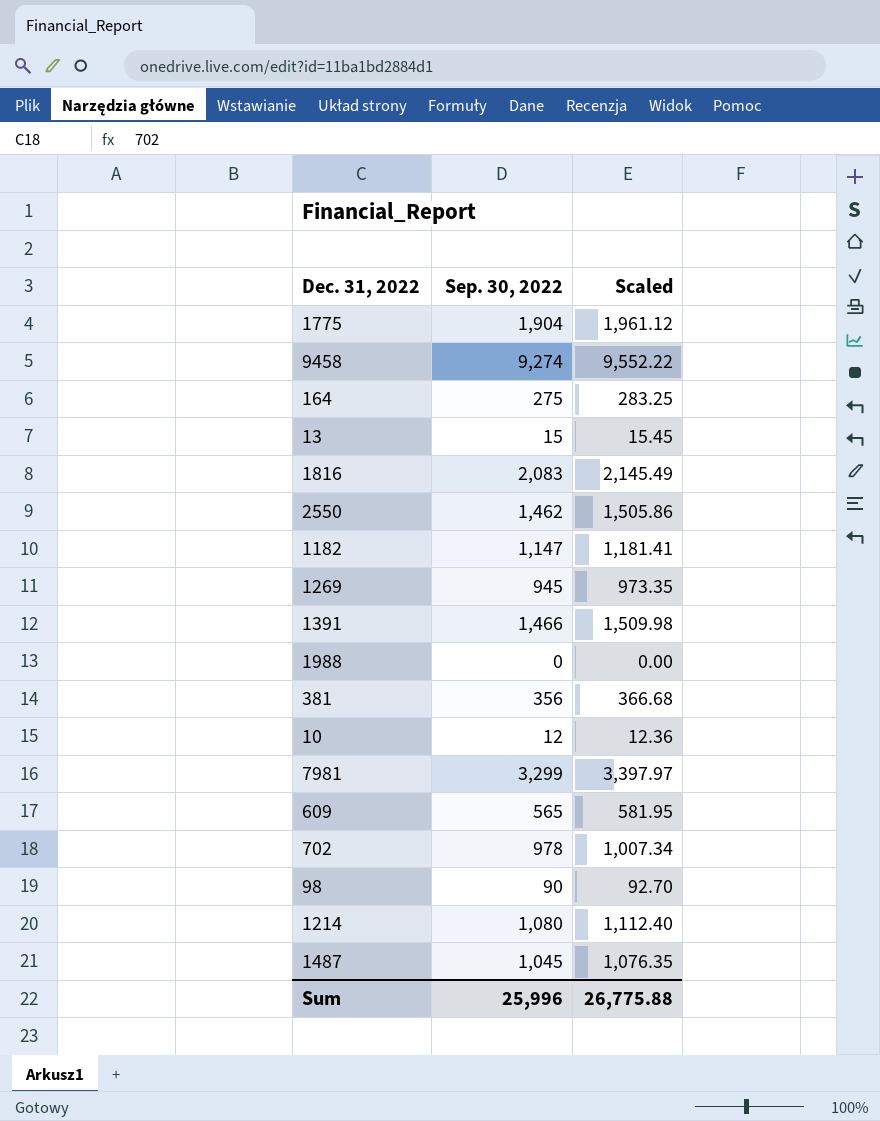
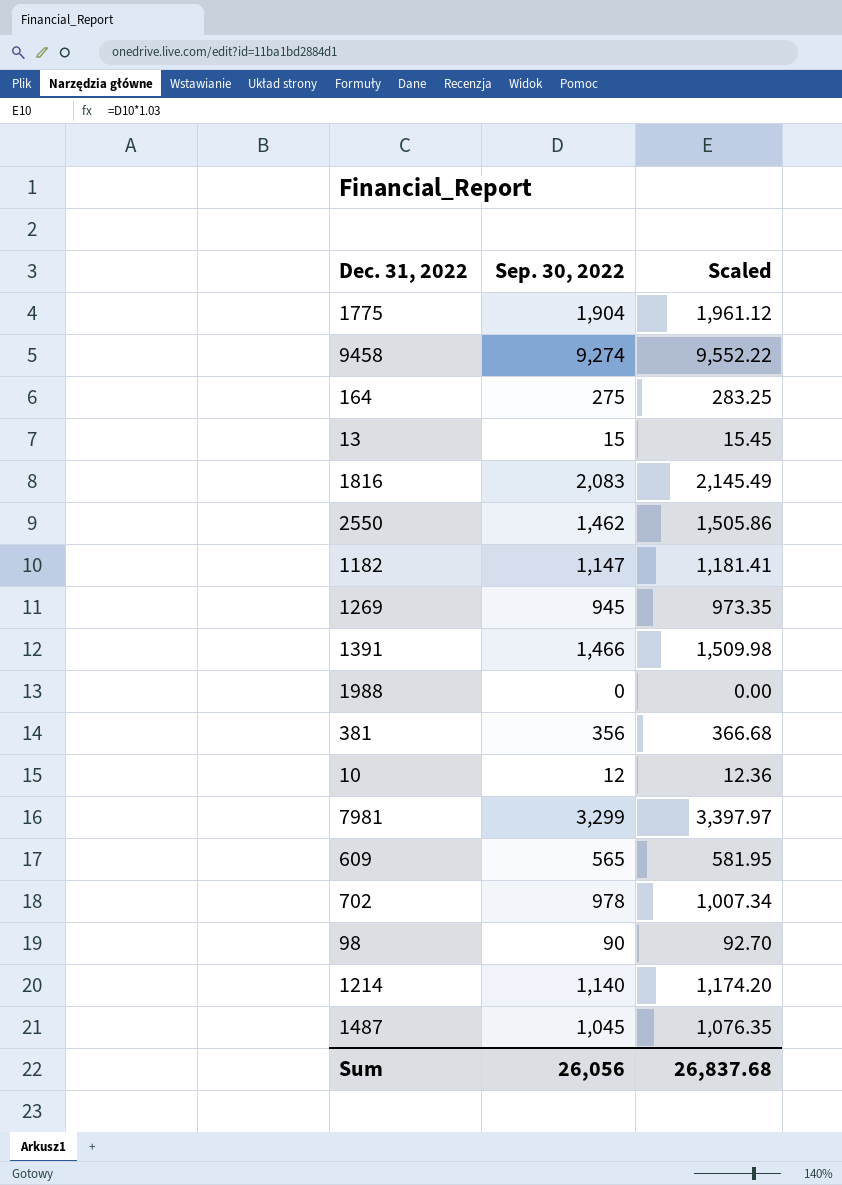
1214 | Sep. 30, 2022: 1,080 -> 1,140
1214 | Scaled: 1,112.40 -> 1,174.20
Sum | Sep. 30, 2022: 25,996 -> 26,056
Sum | Scaled: 26,775.88 -> 26,837.68

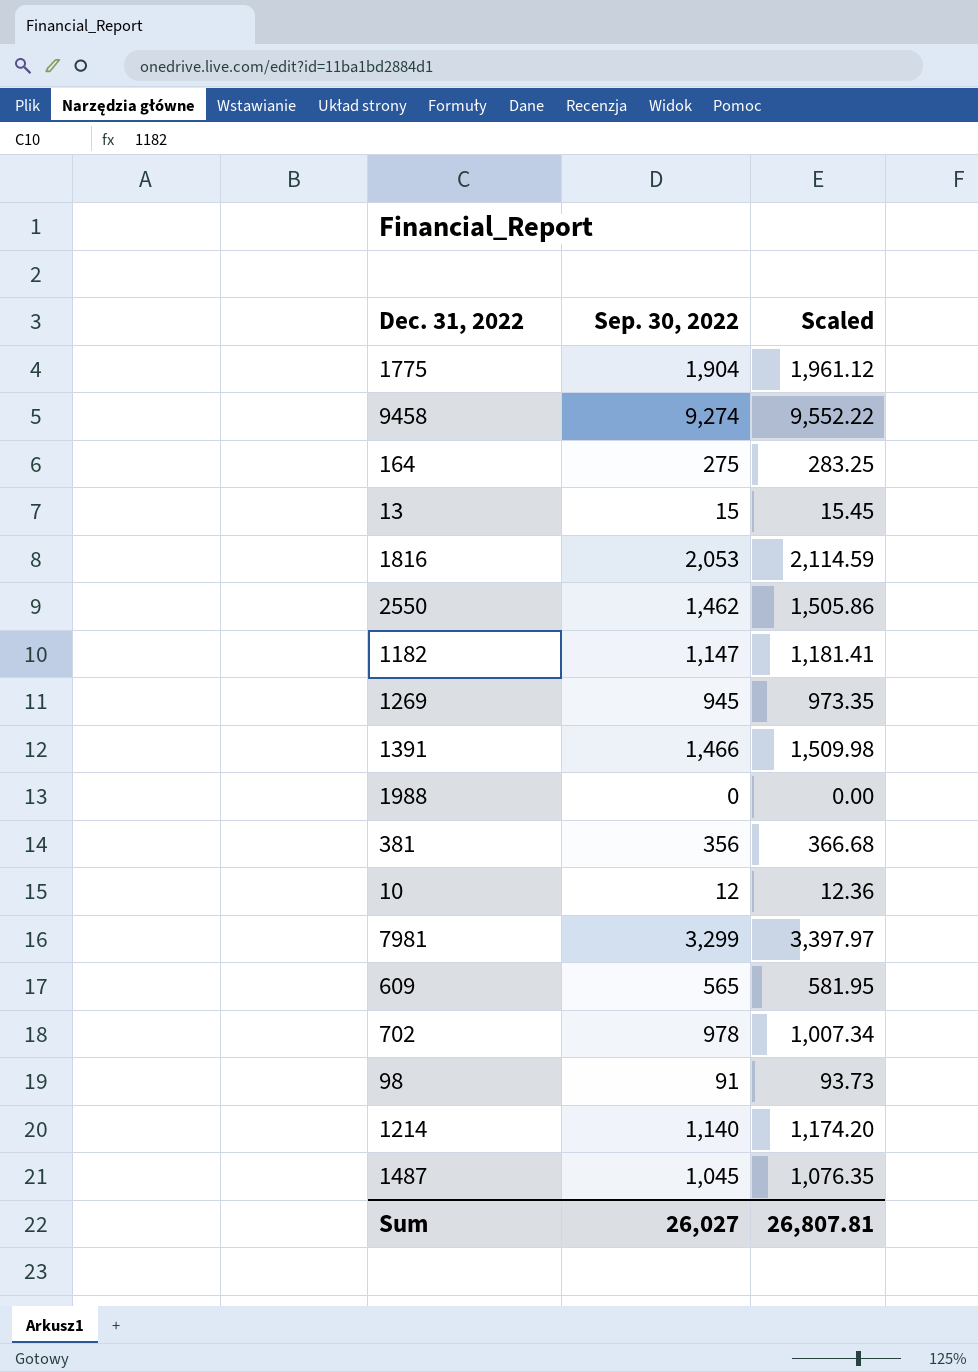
1816 | Sep. 30, 2022: 2,083 -> 2,053
1816 | Scaled: 2,145.49 -> 2,114.59
98 | Sep. 30, 2022: 90 -> 91
98 | Scaled: 92.70 -> 93.73
Sum | Sep. 30, 2022: 26,056 -> 26,027
Sum | Scaled: 26,837.68 -> 26,807.81

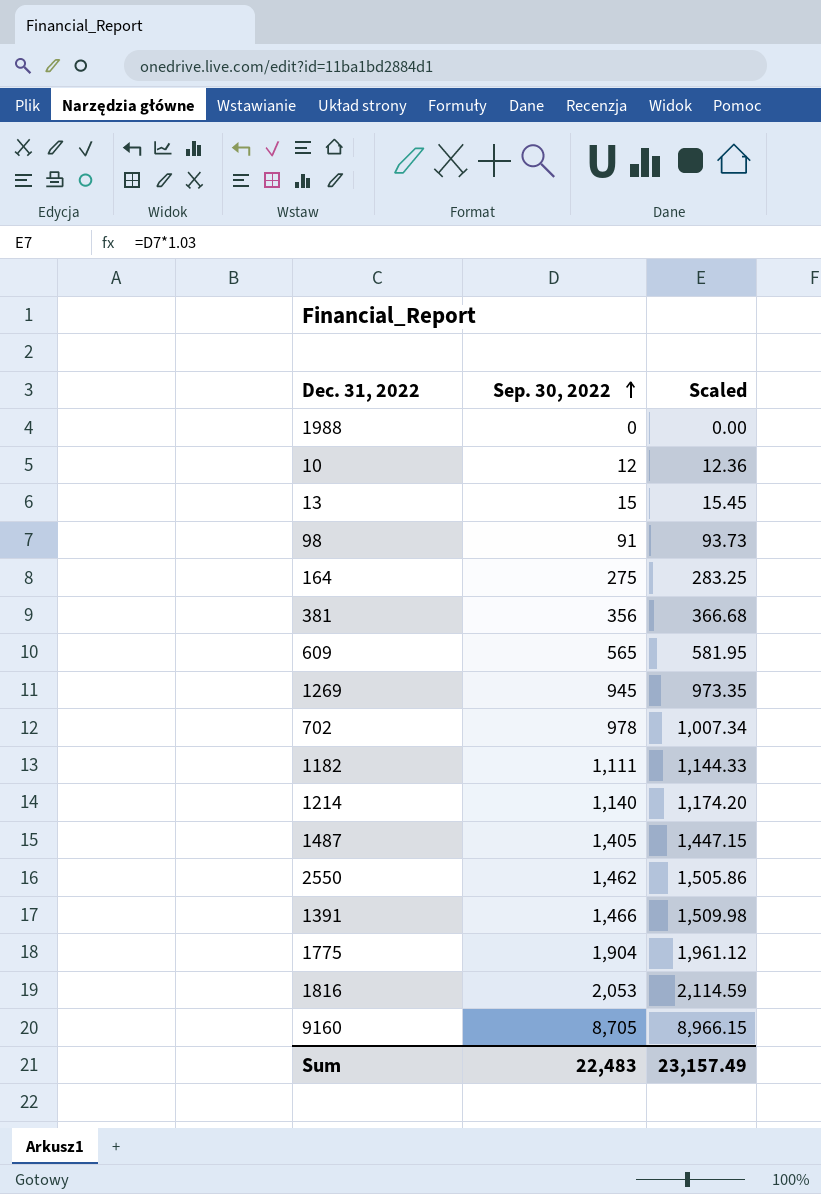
row order: none -> Sep. 30, 2022 ascending
row 9458: 9,274 | 9,552.22 -> none
row 7981: 3,299 | 3,397.97 -> none
1182 | Sep. 30, 2022: 1,147 -> 1,111
1182 | Scaled: 1,181.41 -> 1,144.33
1487 | Sep. 30, 2022: 1,045 -> 1,405
1487 | Scaled: 1,076.35 -> 1,447.15
row 9160: none -> 8,705 | 8,966.15
Sum | Sep. 30, 2022: 26,027 -> 22,483
Sum | Scaled: 26,807.81 -> 23,157.49

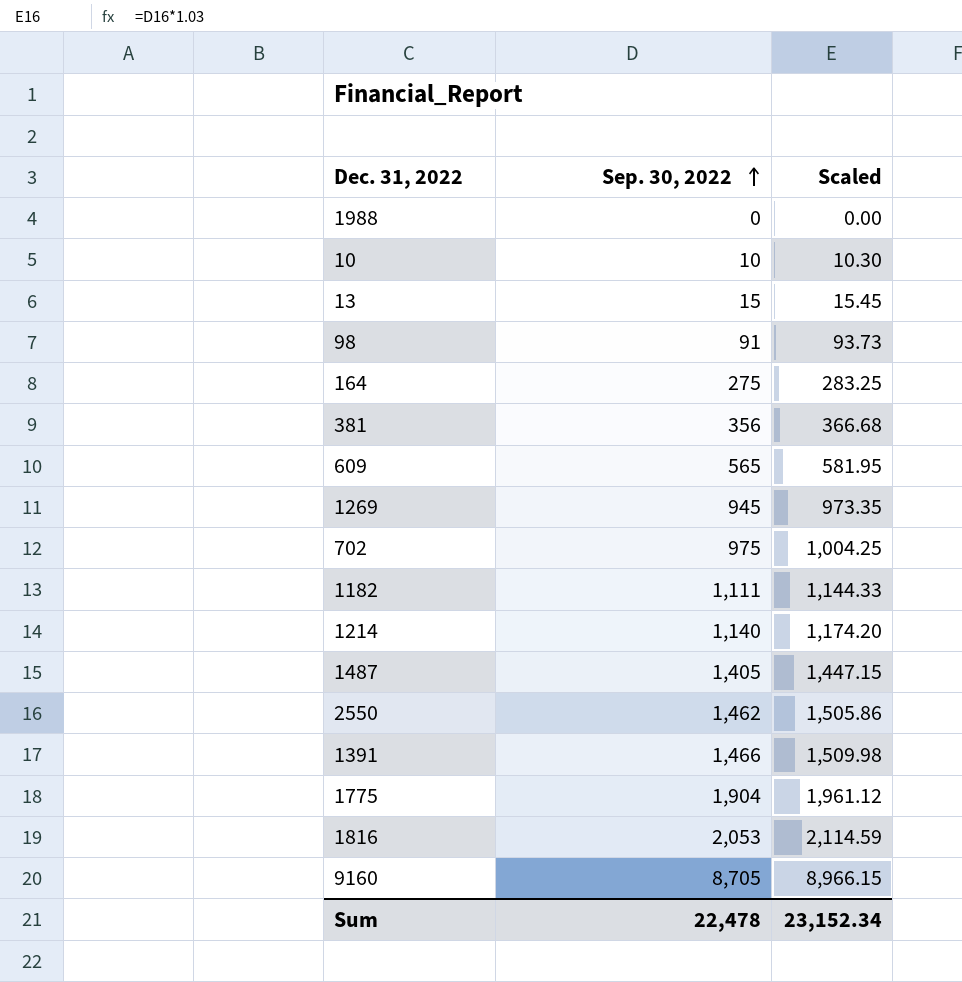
10 | Sep. 30, 2022: 12 -> 10
10 | Scaled: 12.36 -> 10.30
702 | Sep. 30, 2022: 978 -> 975
702 | Scaled: 1,007.34 -> 1,004.25
Sum | Sep. 30, 2022: 22,483 -> 22,478
Sum | Scaled: 23,157.49 -> 23,152.34

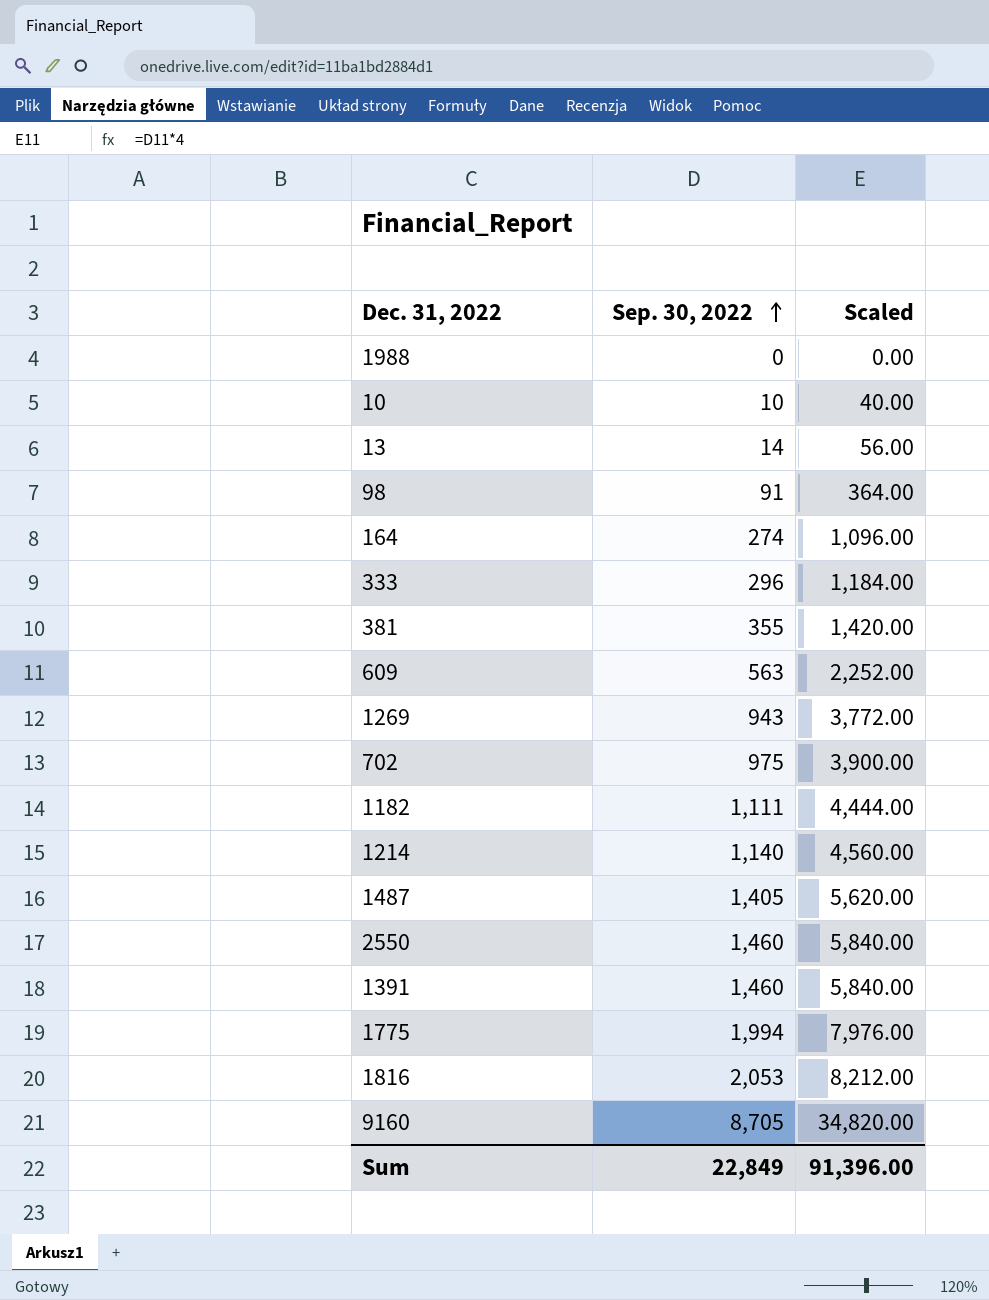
column Scaled | formula: [Sep. 30, 2022] * 1.03 -> [Sep. 30, 2022] * 4
13 | Sep. 30, 2022: 15 -> 14
164 | Sep. 30, 2022: 275 -> 274
row 333: none -> 296 | 1,184.00
381 | Sep. 30, 2022: 356 -> 355
609 | Sep. 30, 2022: 565 -> 563
1269 | Sep. 30, 2022: 945 -> 943
2550 | Sep. 30, 2022: 1,462 -> 1,460
1391 | Sep. 30, 2022: 1,466 -> 1,460
1775 | Sep. 30, 2022: 1,904 -> 1,994
Sum | Sep. 30, 2022: 22,478 -> 22,849
Sum | Scaled: 23,152.34 -> 91,396.00

